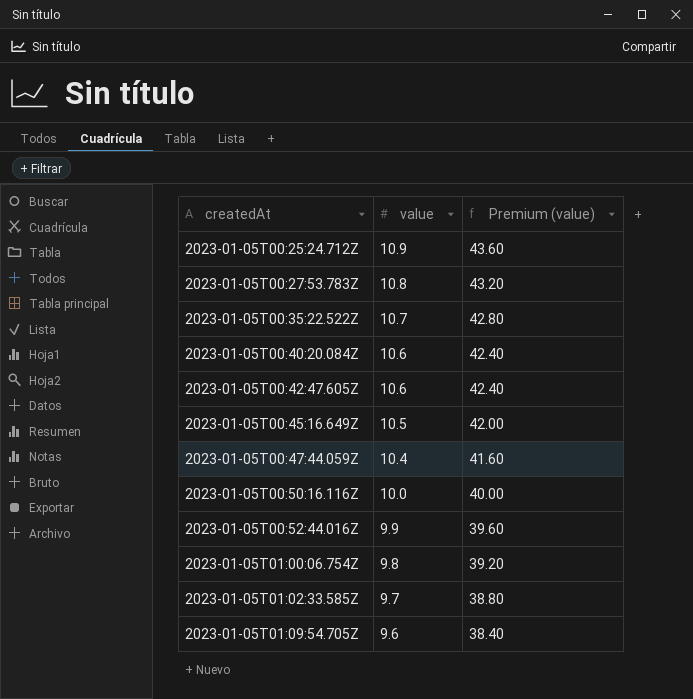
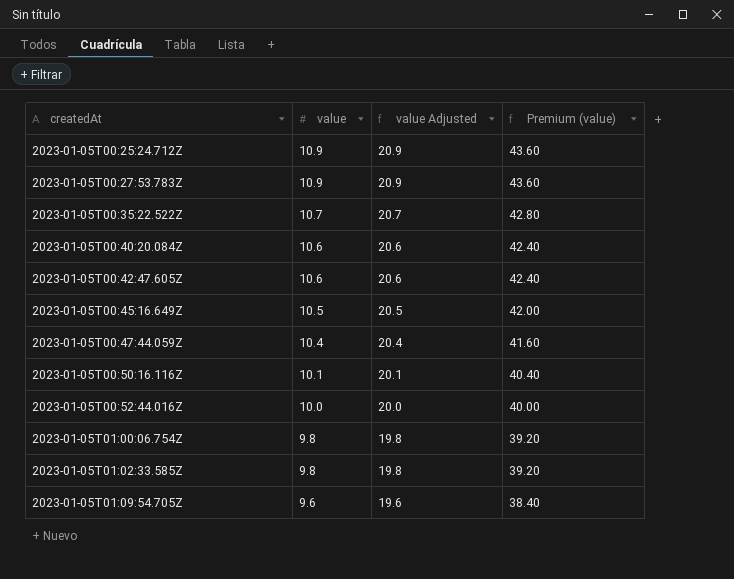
column value Adjusted | formula: none -> [value] + 10
2023-01-05T00:27:53.783Z | value: 10.8 -> 10.9
2023-01-05T00:27:53.783Z | Premium (value): 43.20 -> 43.60
2023-01-05T00:50:16.116Z | value: 10.0 -> 10.1
2023-01-05T00:50:16.116Z | Premium (value): 40.00 -> 40.40
2023-01-05T00:52:44.016Z | value: 9.9 -> 10.0
2023-01-05T00:52:44.016Z | Premium (value): 39.60 -> 40.00
2023-01-05T01:02:33.585Z | value: 9.7 -> 9.8
2023-01-05T01:02:33.585Z | Premium (value): 38.80 -> 39.20

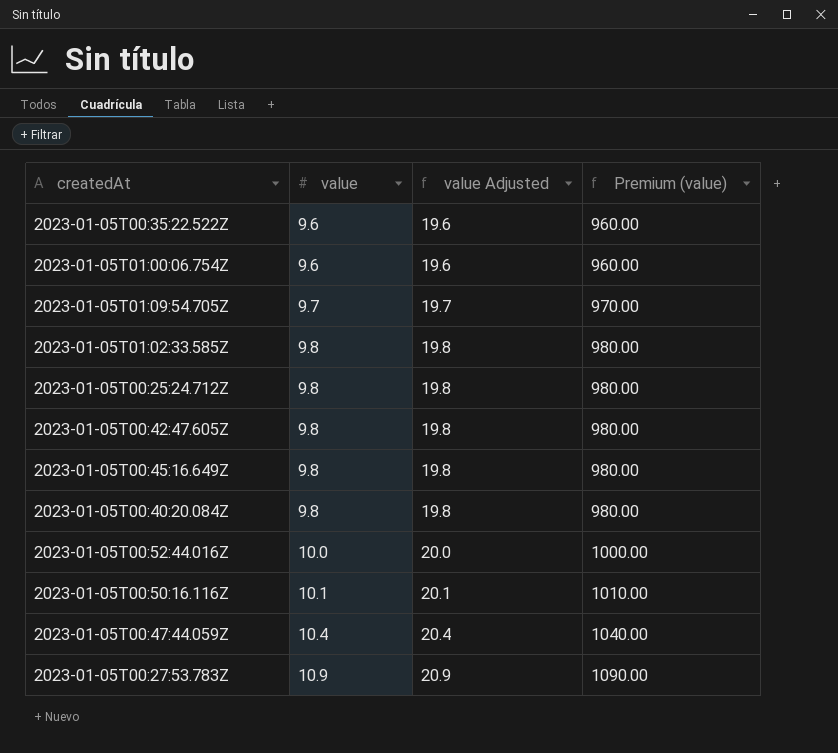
row order: createdAt ascending -> value ascending
column Premium (value) | formula: [value] * 4 -> [value] * 100
2023-01-05T00:35:22.522Z | value: 10.7 -> 9.6
2023-01-05T00:35:22.522Z | value Adjusted: 20.7 -> 19.6
2023-01-05T01:00:06.754Z | value: 9.8 -> 9.6
2023-01-05T01:00:06.754Z | value Adjusted: 19.8 -> 19.6
2023-01-05T01:09:54.705Z | value: 9.6 -> 9.7
2023-01-05T01:09:54.705Z | value Adjusted: 19.6 -> 19.7
2023-01-05T00:25:24.712Z | value: 10.9 -> 9.8
2023-01-05T00:25:24.712Z | value Adjusted: 20.9 -> 19.8
2023-01-05T00:42:47.605Z | value: 10.6 -> 9.8
2023-01-05T00:42:47.605Z | value Adjusted: 20.6 -> 19.8
2023-01-05T00:45:16.649Z | value: 10.5 -> 9.8
2023-01-05T00:45:16.649Z | value Adjusted: 20.5 -> 19.8
2023-01-05T00:40:20.084Z | value: 10.6 -> 9.8
2023-01-05T00:40:20.084Z | value Adjusted: 20.6 -> 19.8

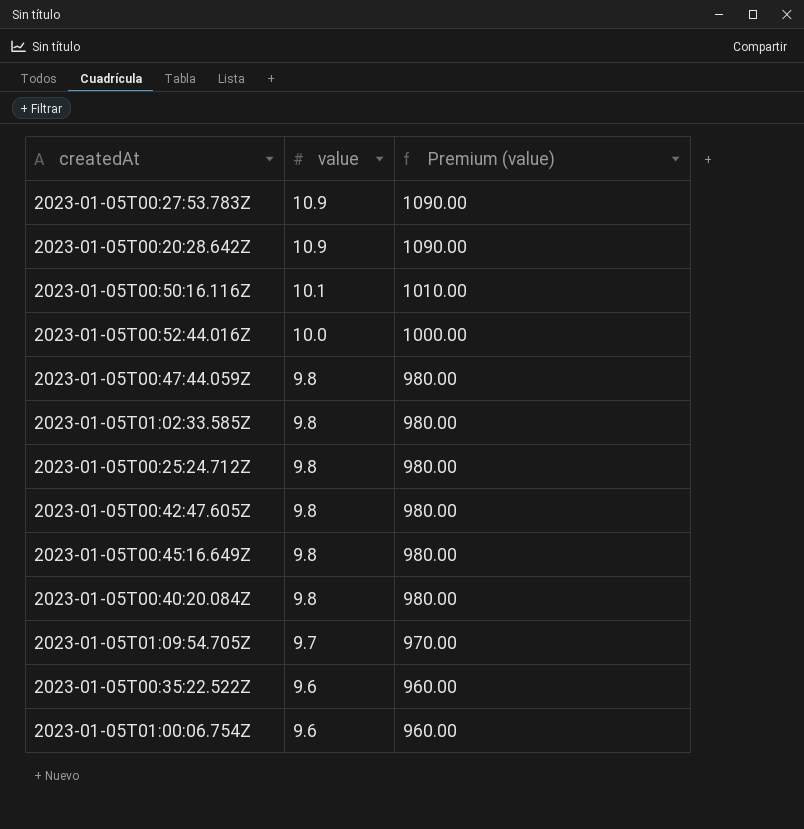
row order: value ascending -> value descending
column value Adjusted | formula: [value] + 10 -> none
row 2023-01-05T00:20:28.642Z: none -> 10.9 | 1090.00
2023-01-05T00:47:44.059Z | value: 10.4 -> 9.8
2023-01-05T00:47:44.059Z | Premium (value): 1040.00 -> 980.00

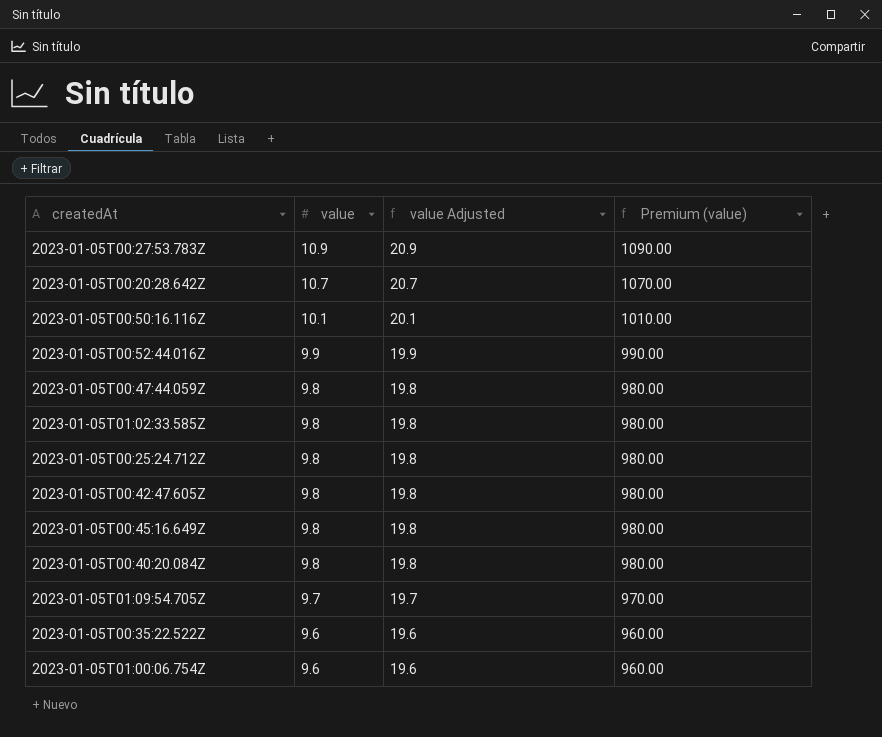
column value Adjusted | formula: none -> [value] + 10
2023-01-05T00:20:28.642Z | value: 10.9 -> 10.7
2023-01-05T00:20:28.642Z | Premium (value): 1090.00 -> 1070.00
2023-01-05T00:52:44.016Z | value: 10.0 -> 9.9
2023-01-05T00:52:44.016Z | Premium (value): 1000.00 -> 990.00

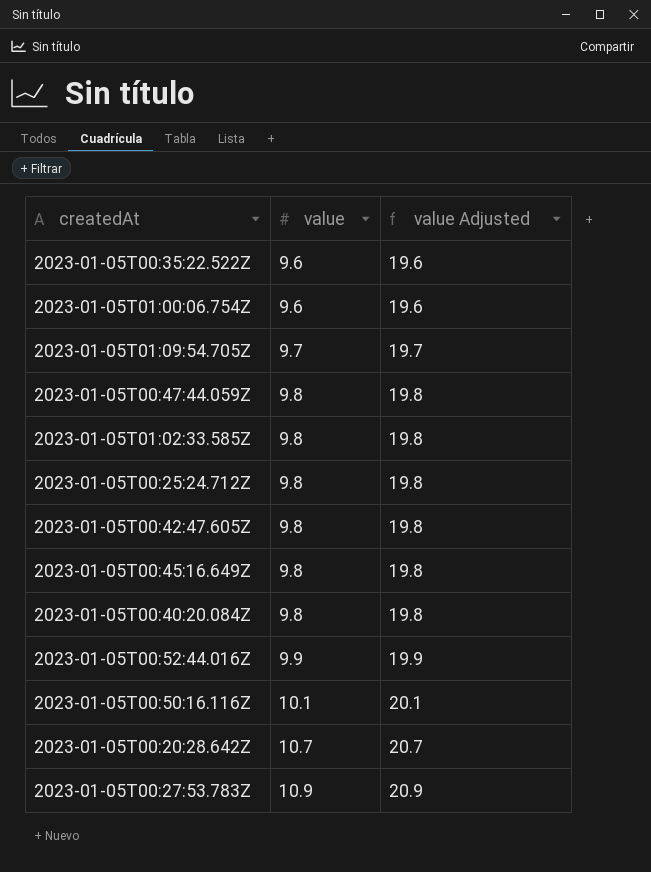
row order: value descending -> value ascending
column Premium (value) | formula: [value] * 100 -> none

